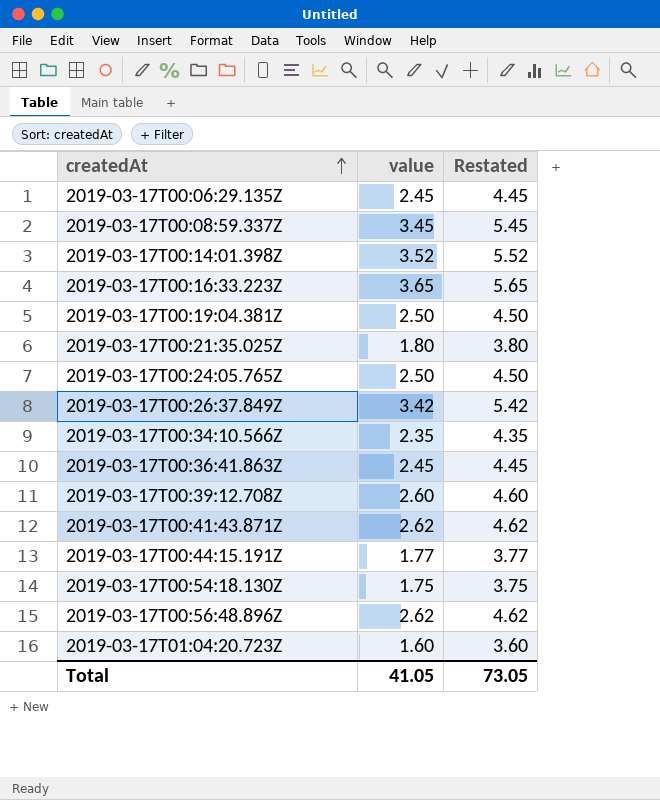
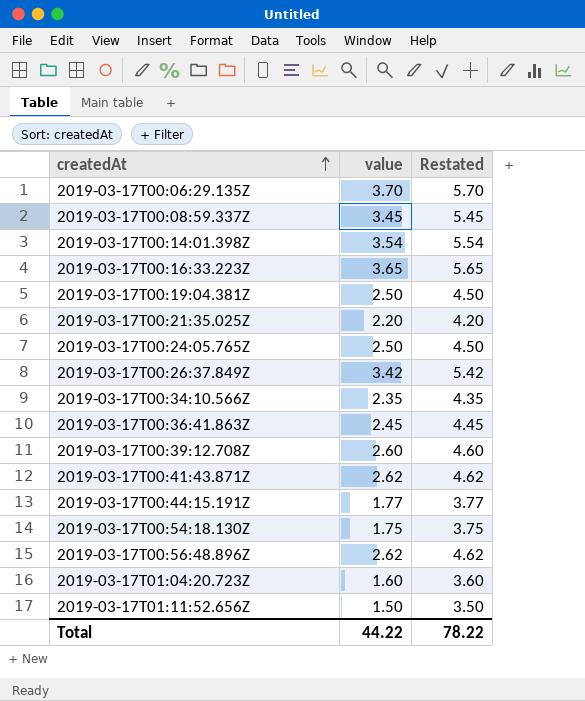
2019-03-17T00:06:29.135Z | value: 2.45 -> 3.70
2019-03-17T00:06:29.135Z | Restated: 4.45 -> 5.70
2019-03-17T00:14:01.398Z | value: 3.52 -> 3.54
2019-03-17T00:14:01.398Z | Restated: 5.52 -> 5.54
2019-03-17T00:21:35.025Z | value: 1.80 -> 2.20
2019-03-17T00:21:35.025Z | Restated: 3.80 -> 4.20
row 2019-03-17T01:11:52.656Z: none -> 1.50 | 3.50
Total | value: 41.05 -> 44.22
Total | Restated: 73.05 -> 78.22

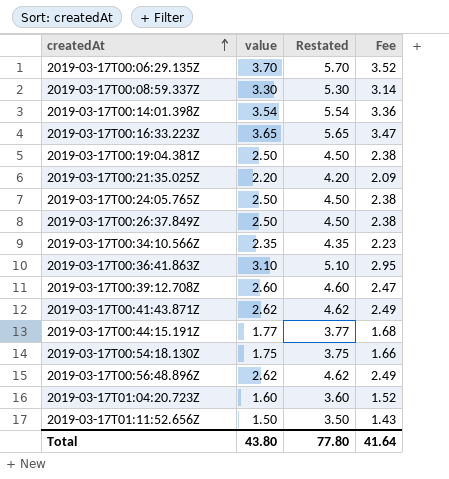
column Fee | formula: none -> [value] * 0.95
2019-03-17T00:08:59.337Z | value: 3.45 -> 3.30
2019-03-17T00:08:59.337Z | Restated: 5.45 -> 5.30
2019-03-17T00:26:37.849Z | value: 3.42 -> 2.50
2019-03-17T00:26:37.849Z | Restated: 5.42 -> 4.50
2019-03-17T00:36:41.863Z | value: 2.45 -> 3.10
2019-03-17T00:36:41.863Z | Restated: 4.45 -> 5.10
Total | value: 44.22 -> 43.80
Total | Restated: 78.22 -> 77.80

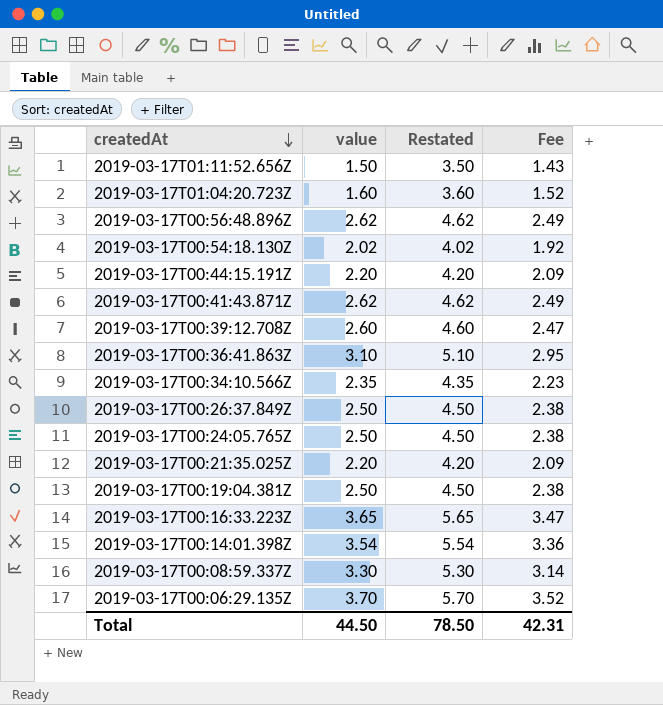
row order: createdAt ascending -> createdAt descending
2019-03-17T00:54:18.130Z | value: 1.75 -> 2.02
2019-03-17T00:54:18.130Z | Restated: 3.75 -> 4.02
2019-03-17T00:54:18.130Z | Fee: 1.66 -> 1.92
2019-03-17T00:44:15.191Z | value: 1.77 -> 2.20
2019-03-17T00:44:15.191Z | Restated: 3.77 -> 4.20
2019-03-17T00:44:15.191Z | Fee: 1.68 -> 2.09
Total | value: 43.80 -> 44.50
Total | Restated: 77.80 -> 78.50
Total | Fee: 41.64 -> 42.31

